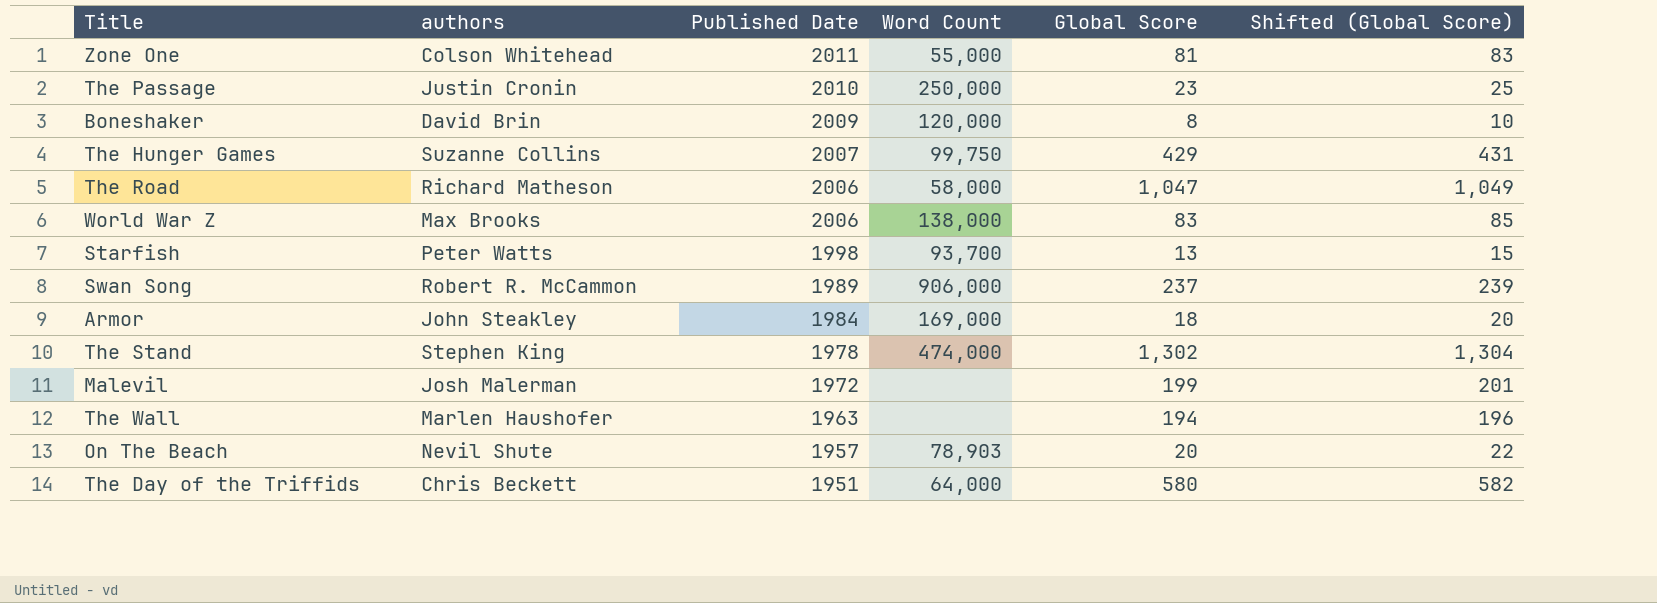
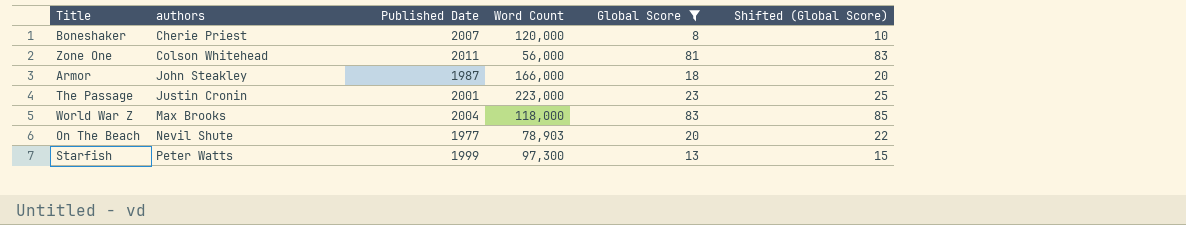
filter: none -> Global Score <= 83
row order: Published Date descending -> authors ascending
Boneshaker | authors: David Brin -> Cherie Priest
Boneshaker | Published Date: 2009 -> 2007
Zone One | Word Count: 55,000 -> 56,000
Armor | Published Date: 1984 -> 1987
Armor | Word Count: 169,000 -> 166,000
The Passage | Published Date: 2010 -> 2001
The Passage | Word Count: 250,000 -> 223,000
World War Z | Published Date: 2006 -> 2004
World War Z | Word Count: 138,000 -> 118,000
On The Beach | Published Date: 1957 -> 1977
Starfish | Published Date: 1998 -> 1999
Starfish | Word Count: 93,700 -> 97,300

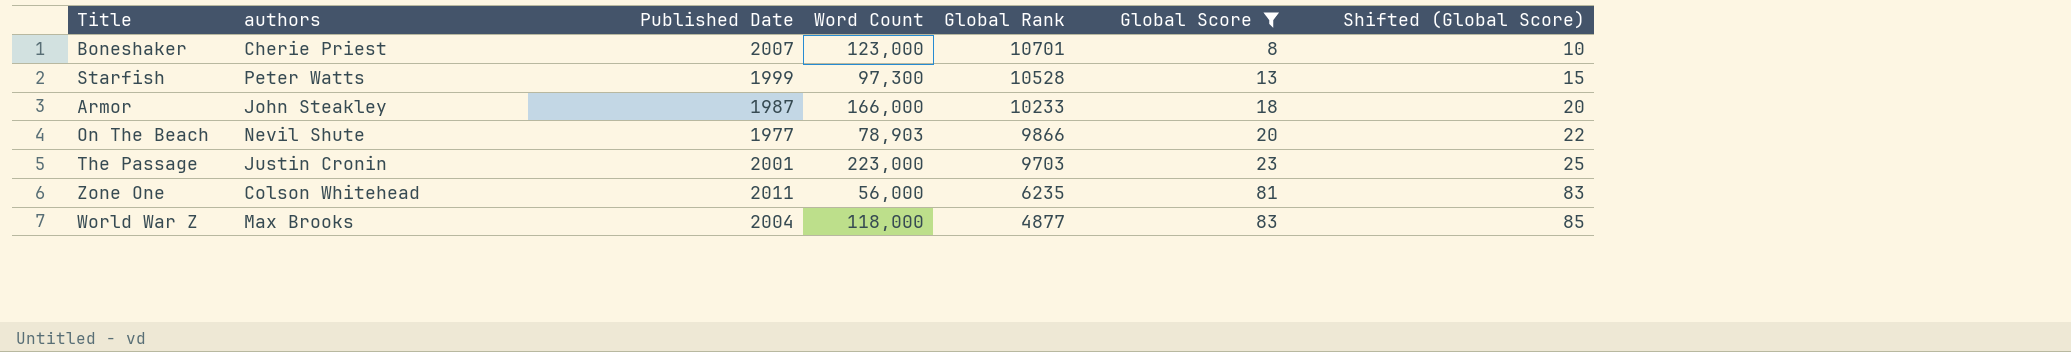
row order: authors ascending -> Global Rank descending
column Global Rank | position: none -> 5
Boneshaker | Word Count: 120,000 -> 123,000

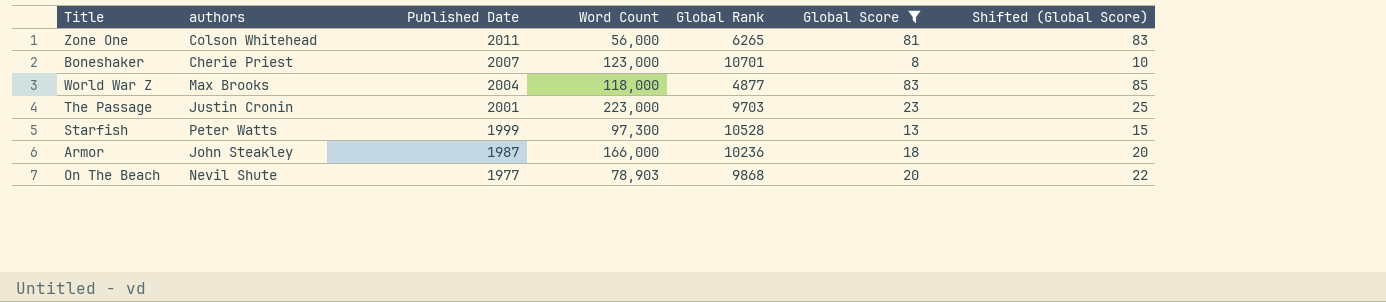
row order: Global Rank descending -> Published Date descending
Zone One | Global Rank: 6235 -> 6265
Armor | Global Rank: 10233 -> 10236
On The Beach | Global Rank: 9866 -> 9868

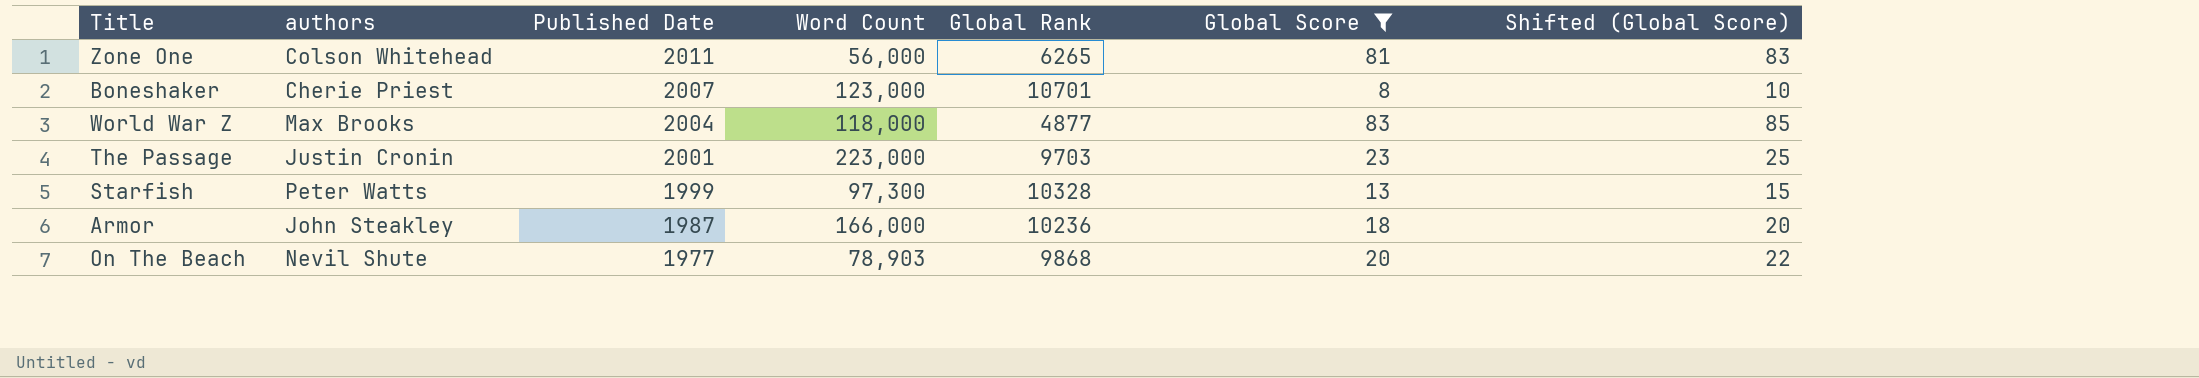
Starfish | Global Rank: 10528 -> 10328

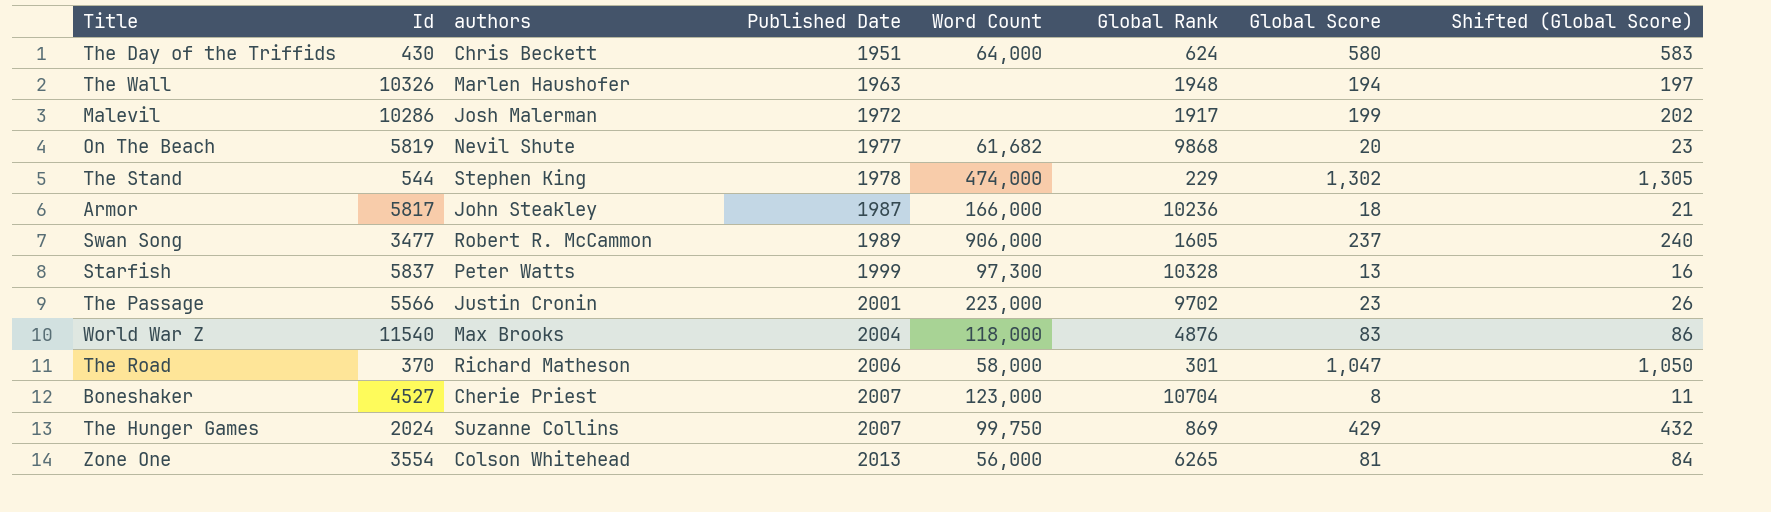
filter: Global Score <= 83 -> none
row order: Published Date descending -> Published Date ascending
column Id | position: none -> 2
column Shifted (Global Score) | formula: [Global Score] + 2 -> [Global Score] + 3
On The Beach | Word Count: 78,903 -> 61,682
The Passage | Global Rank: 9703 -> 9702
World War Z | Global Rank: 4877 -> 4876
Boneshaker | Global Rank: 10701 -> 10704
Zone One | Published Date: 2011 -> 2013

